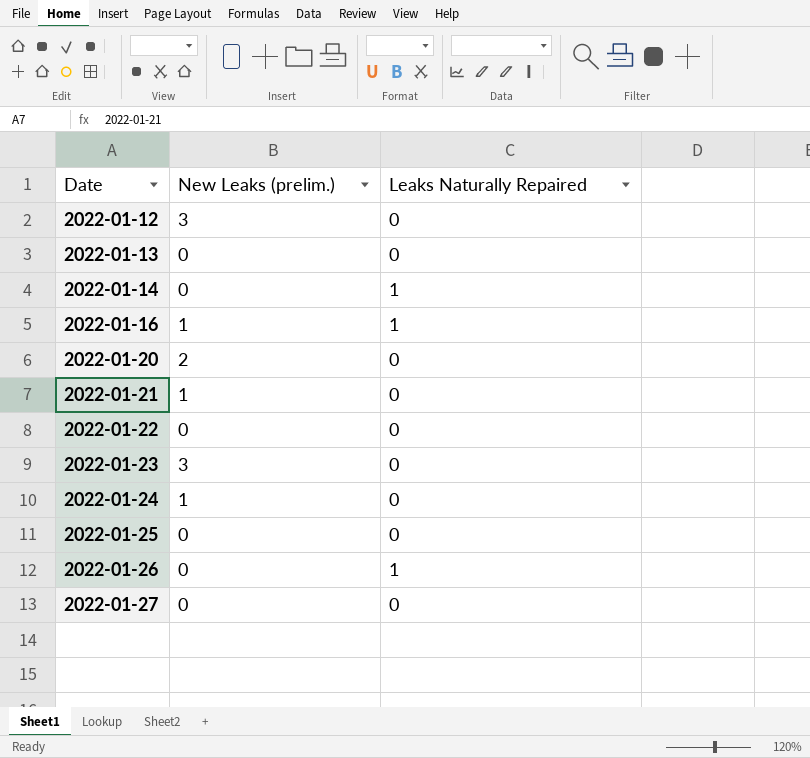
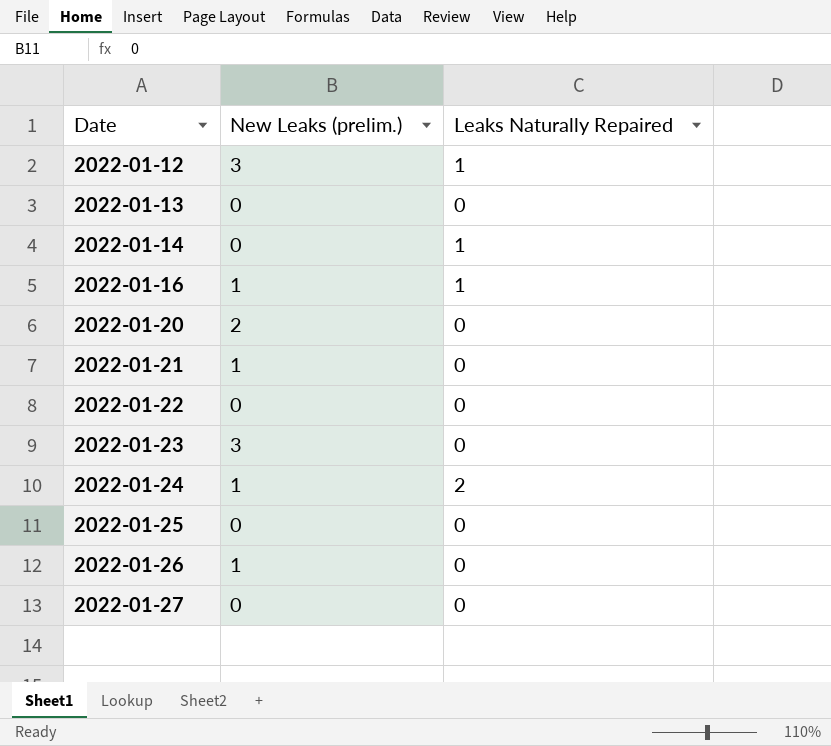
2022-01-12 | Leaks Naturally Repaired: 0 -> 1
2022-01-24 | Leaks Naturally Repaired: 0 -> 2
2022-01-26 | New Leaks (prelim.): 0 -> 1
2022-01-26 | Leaks Naturally Repaired: 1 -> 0

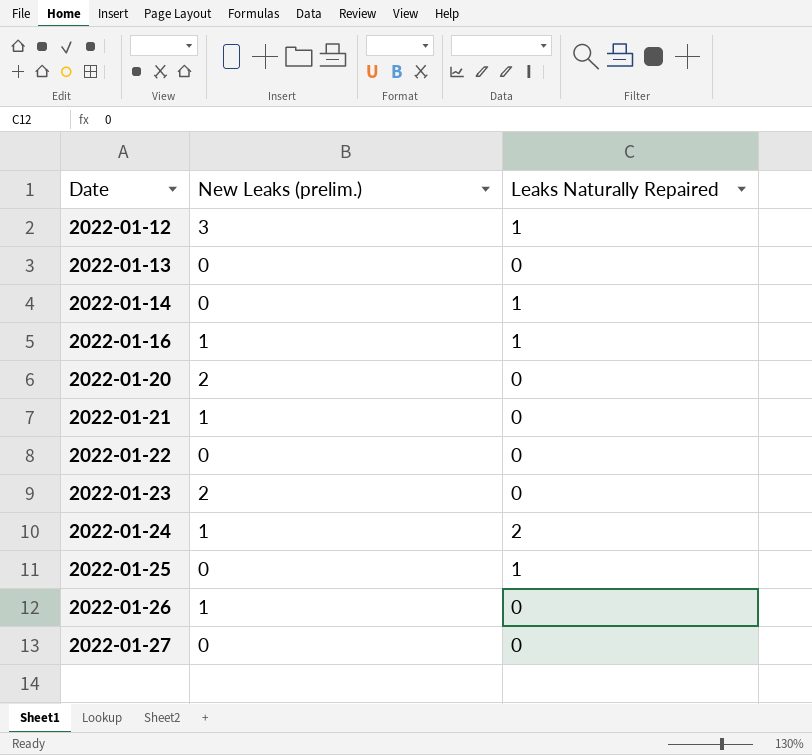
2022-01-23 | New Leaks (prelim.): 3 -> 2
2022-01-25 | Leaks Naturally Repaired: 0 -> 1

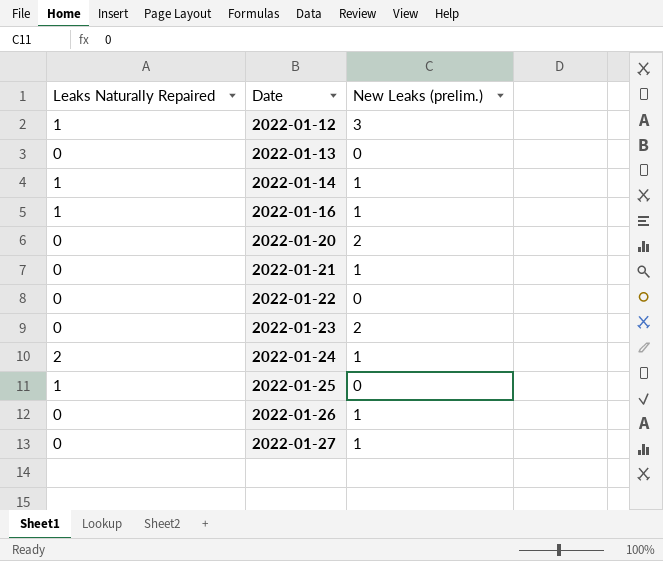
column Leaks Naturally Repaired | position: 3 -> 1
2022-01-14 | New Leaks (prelim.): 0 -> 1
2022-01-27 | New Leaks (prelim.): 0 -> 1

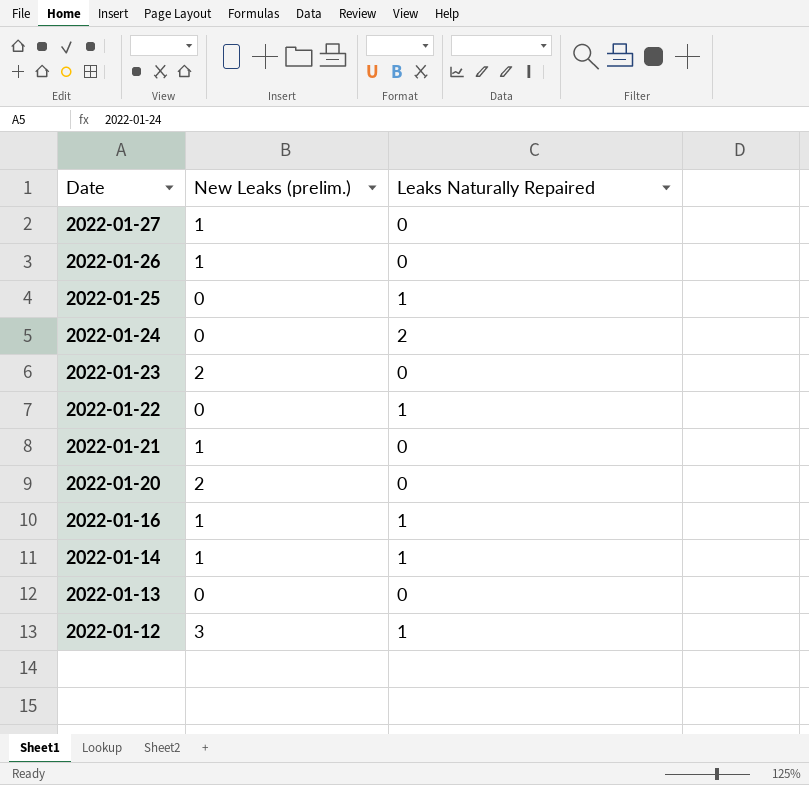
row order: Date ascending -> Date descending
column Leaks Naturally Repaired | position: 1 -> 3
2022-01-24 | New Leaks (prelim.): 1 -> 0
2022-01-22 | Leaks Naturally Repaired: 0 -> 1

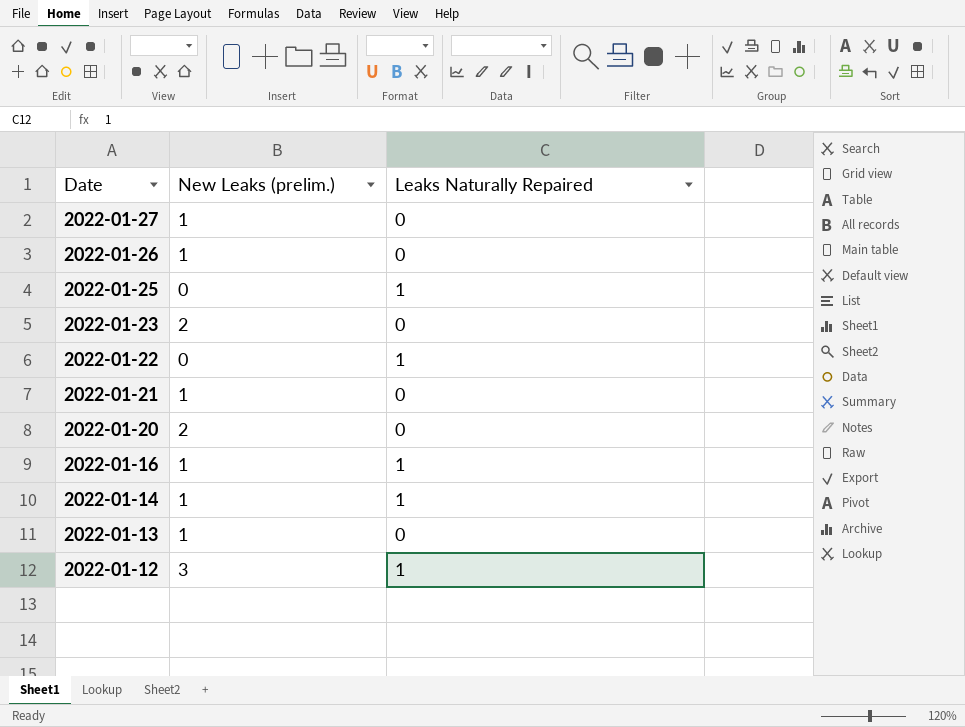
row 2022-01-24: 0 | 2 -> none
2022-01-13 | New Leaks (prelim.): 0 -> 1

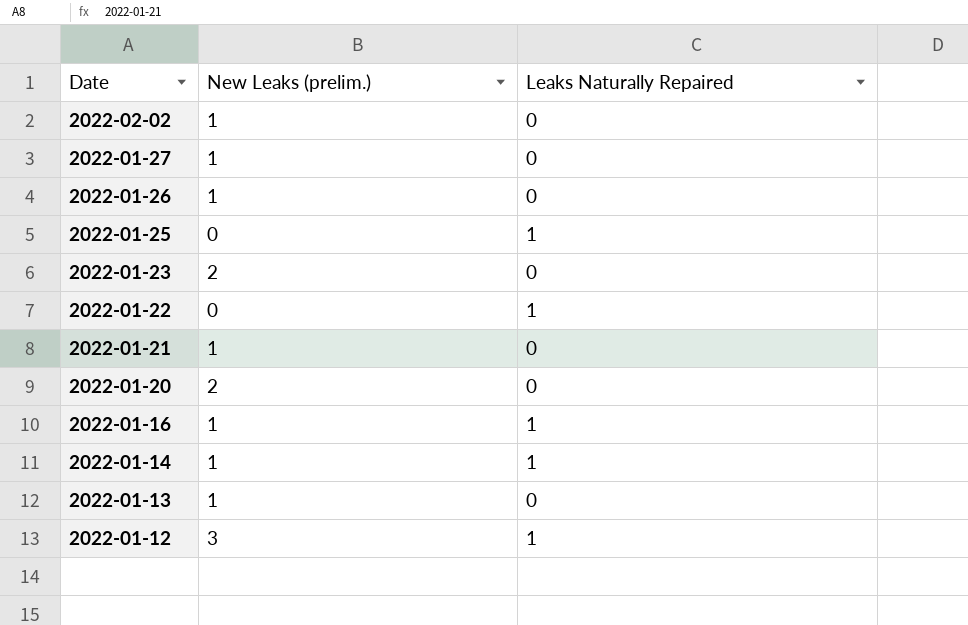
row 2022-02-02: none -> 1 | 0

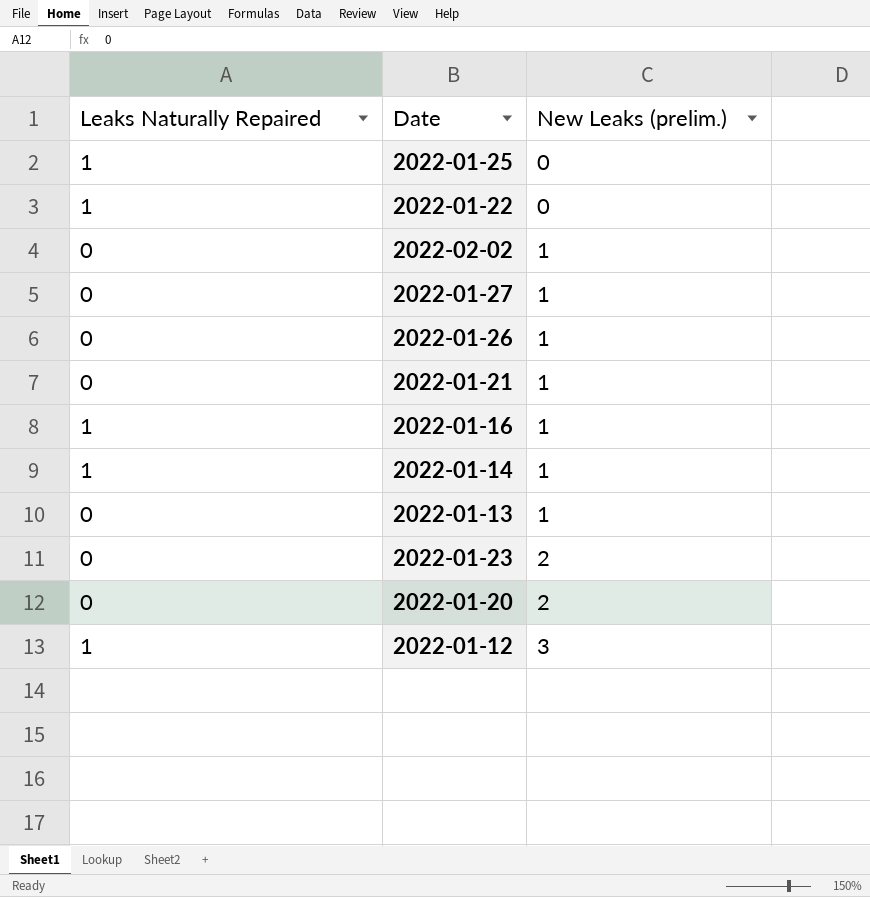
row order: Date descending -> New Leaks (prelim.) ascending
column Leaks Naturally Repaired | position: 3 -> 1

